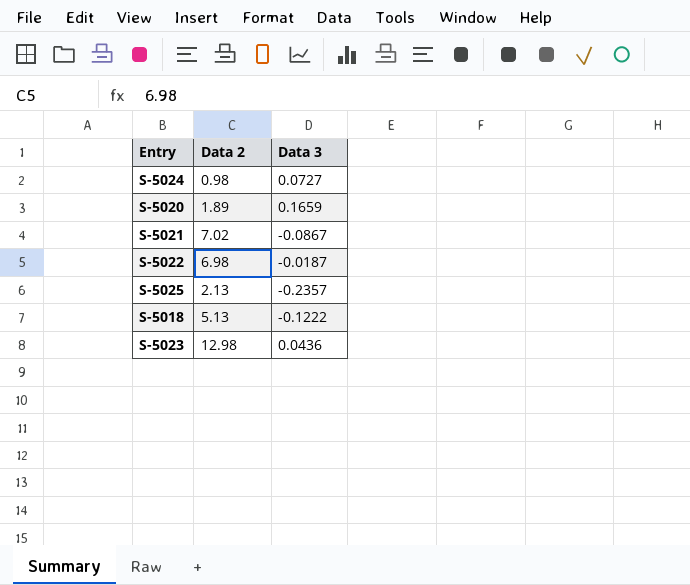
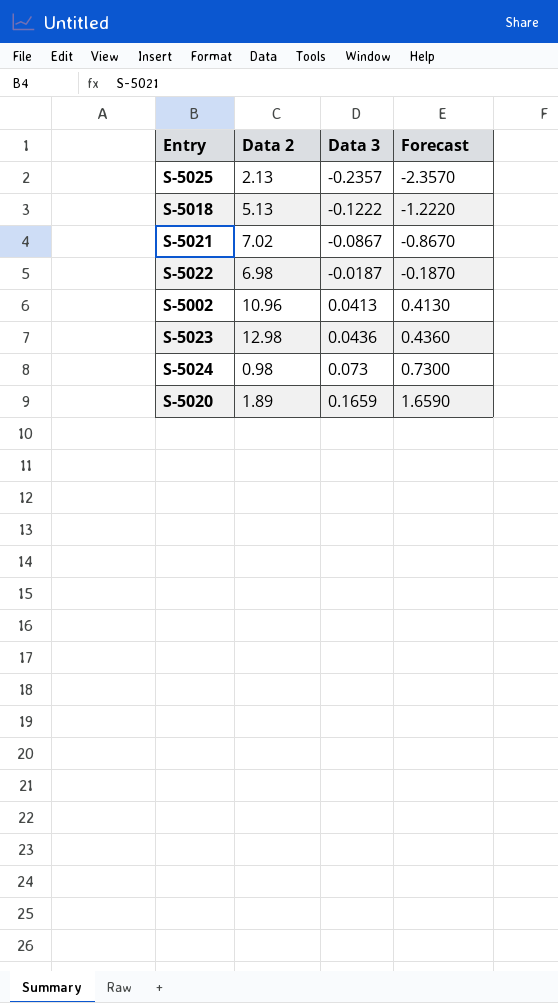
row order: none -> Data 3 ascending
column Forecast | formula: none -> [Data 3] * 10
row S-5002: none -> 10.96 | 0.0413 | 0.4130
S-5024 | Data 3: 0.0727 -> 0.073

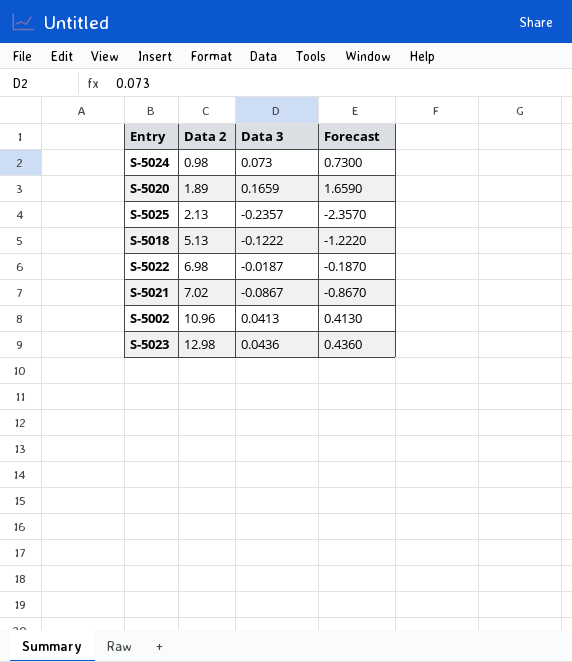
row order: Data 3 ascending -> Data 2 ascending

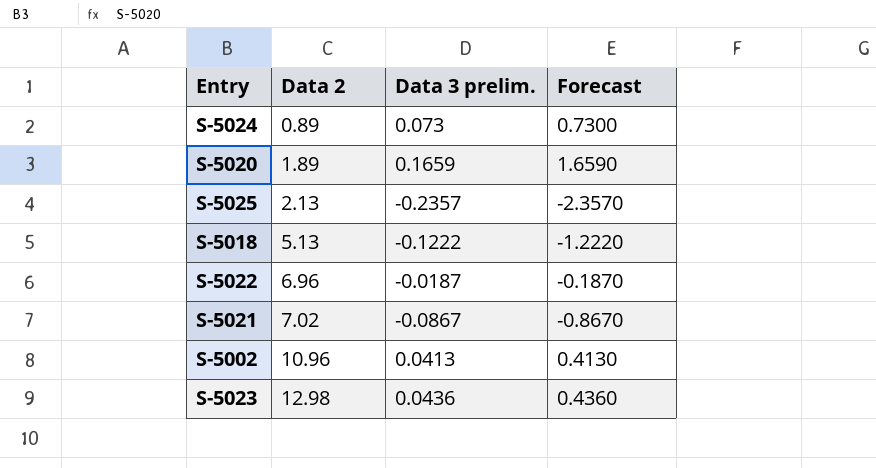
column name: Data 3 -> Data 3 prelim.
S-5024 | Data 2: 0.98 -> 0.89
S-5022 | Data 2: 6.98 -> 6.96

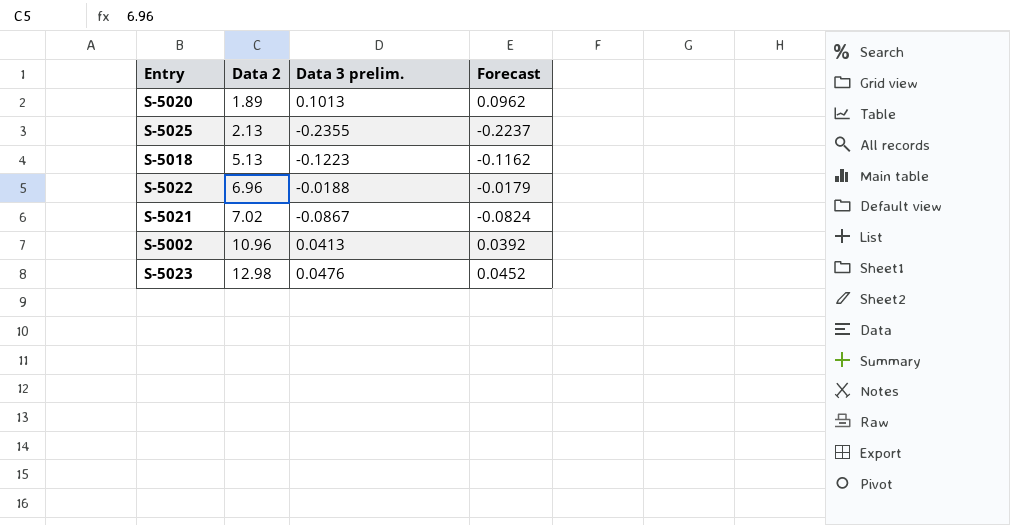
column Forecast | formula: [Data 3 prelim.] * 10 -> [Data 3 prelim.] * 0.95
row S-5024: 0.89 | 0.073 | 0.7300 -> none
S-5020 | Data 3 prelim.: 0.1659 -> 0.1013
S-5025 | Data 3 prelim.: -0.2357 -> -0.2355
S-5018 | Data 3 prelim.: -0.1222 -> -0.1223
S-5022 | Data 3 prelim.: -0.0187 -> -0.0188
S-5023 | Data 3 prelim.: 0.0436 -> 0.0476

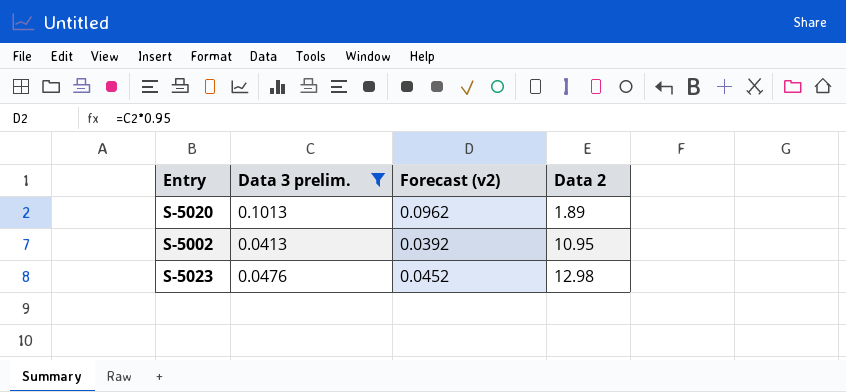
filter: none -> Data 3 prelim. >= 0.0413
column name: Forecast -> Forecast (v2)
column Data 2 | position: 2 -> 4
S-5002 | Data 2: 10.96 -> 10.95

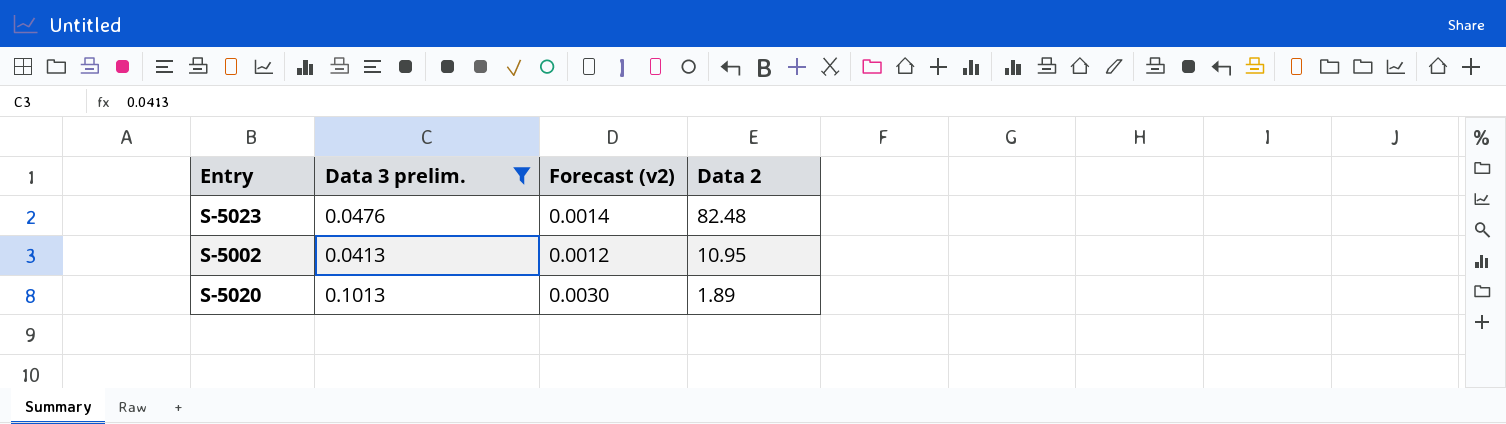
row order: Data 2 ascending -> Data 2 descending
column Forecast (v2) | formula: [Data 3 prelim.] * 0.95 -> [Data 3 prelim.] * 0.03
S-5023 | Data 2: 12.98 -> 82.48

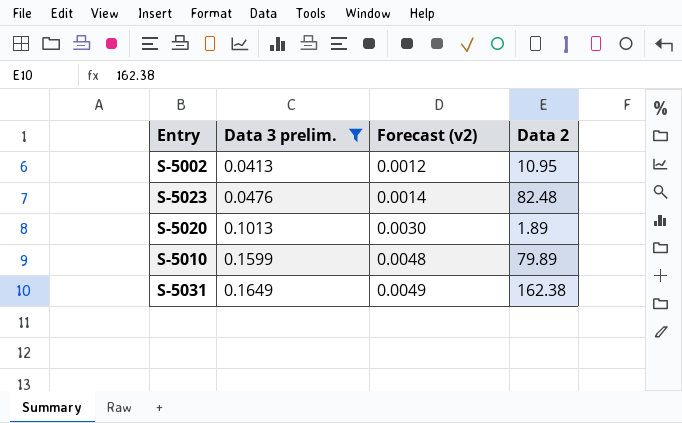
row order: Data 2 descending -> Data 3 prelim. ascending
row S-5010: none -> 0.1599 | 0.0048 | 79.89
row S-5031: none -> 0.1649 | 0.0049 | 162.38

